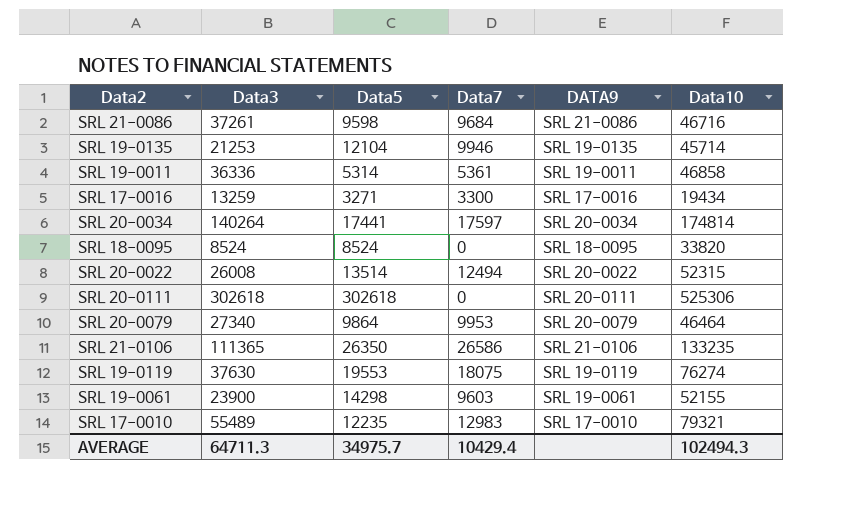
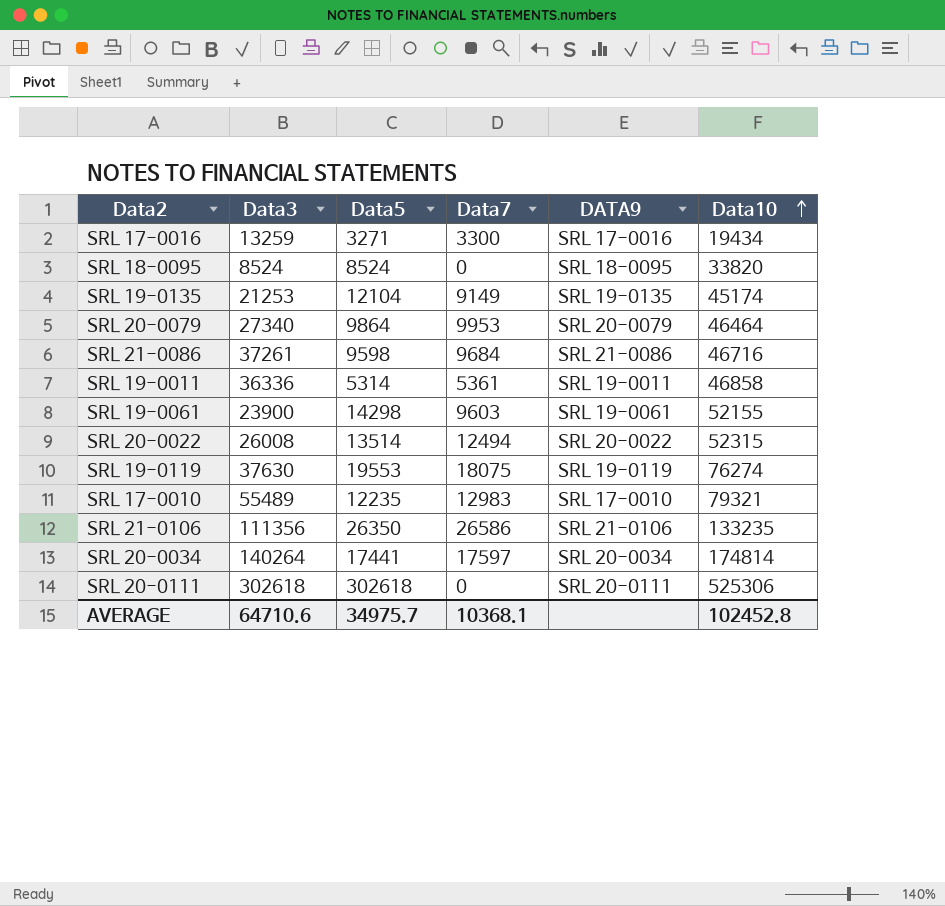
row order: none -> Data10 ascending
SRL 19-0135 | Data7: 9946 -> 9149
SRL 19-0135 | Data10: 45714 -> 45174
SRL 21-0106 | Data3: 111365 -> 111356
AVERAGE | Data3: 64711.3 -> 64710.6
AVERAGE | Data7: 10429.4 -> 10368.1
AVERAGE | Data10: 102494.3 -> 102452.8

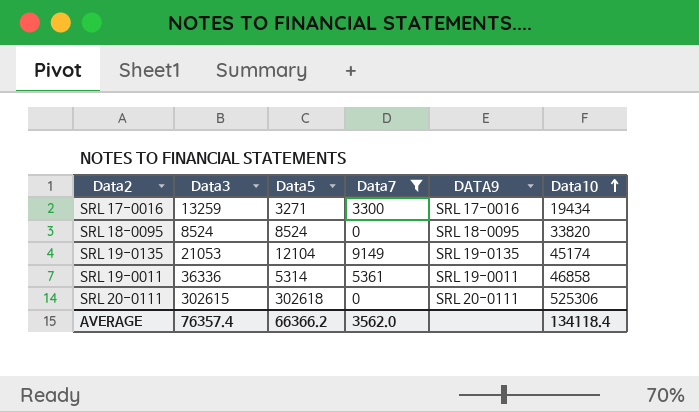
filter: none -> Data7 <= 9149
SRL 19-0135 | Data3: 21253 -> 21053
SRL 20-0111 | Data3: 302618 -> 302615
AVERAGE | Data3: 64710.6 -> 76357.4
AVERAGE | Data5: 34975.7 -> 66366.2
AVERAGE | Data7: 10368.1 -> 3562.0
AVERAGE | Data10: 102452.8 -> 134118.4

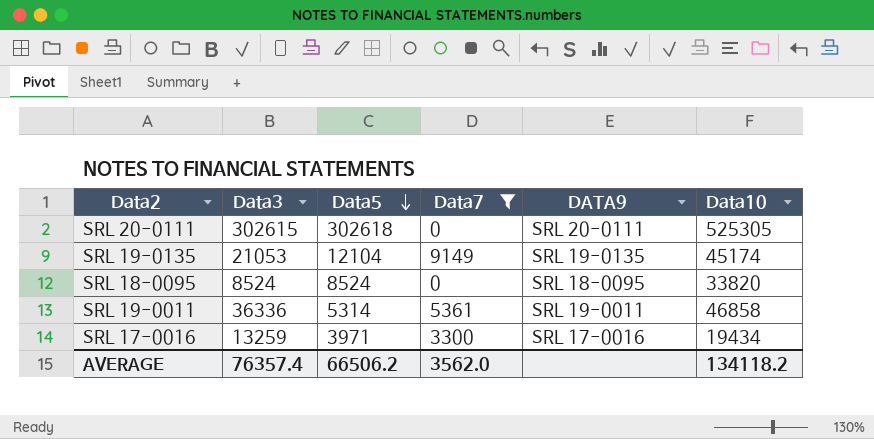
row order: Data10 ascending -> Data5 descending
SRL 20-0111 | Data10: 525306 -> 525305
SRL 17-0016 | Data5: 3271 -> 3971
AVERAGE | Data5: 66366.2 -> 66506.2
AVERAGE | Data10: 134118.4 -> 134118.2

